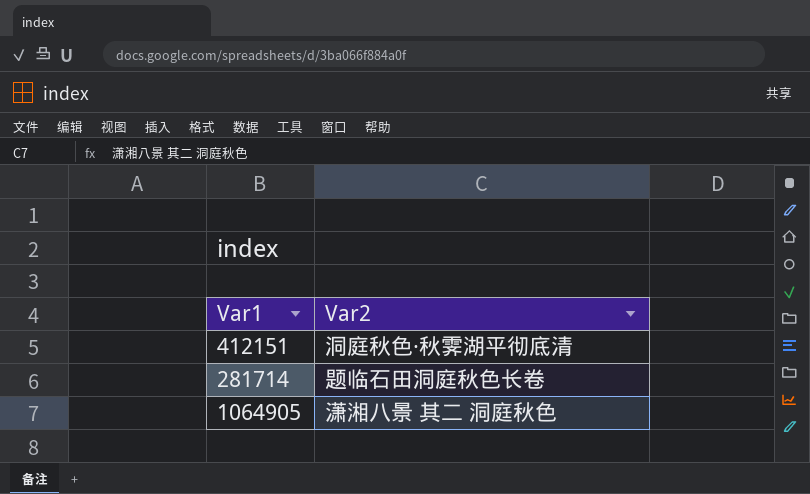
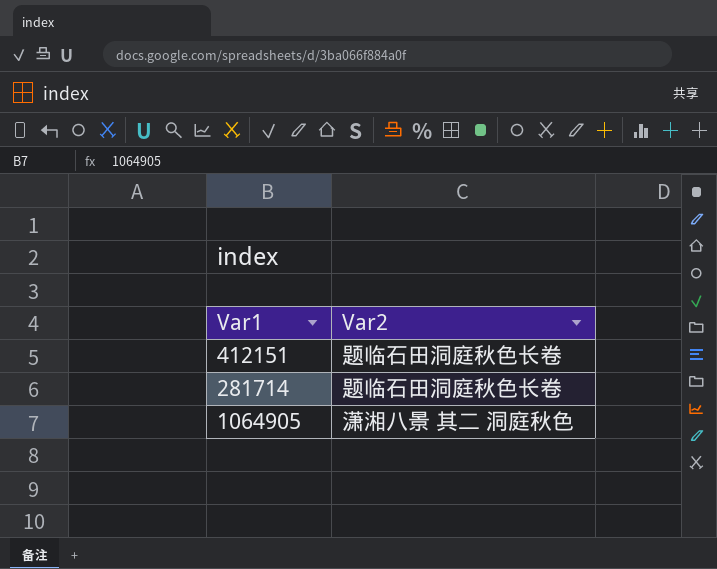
412151 | Var2: 洞庭秋色·秋霁湖平彻底清 -> 题临石田洞庭秋色长卷

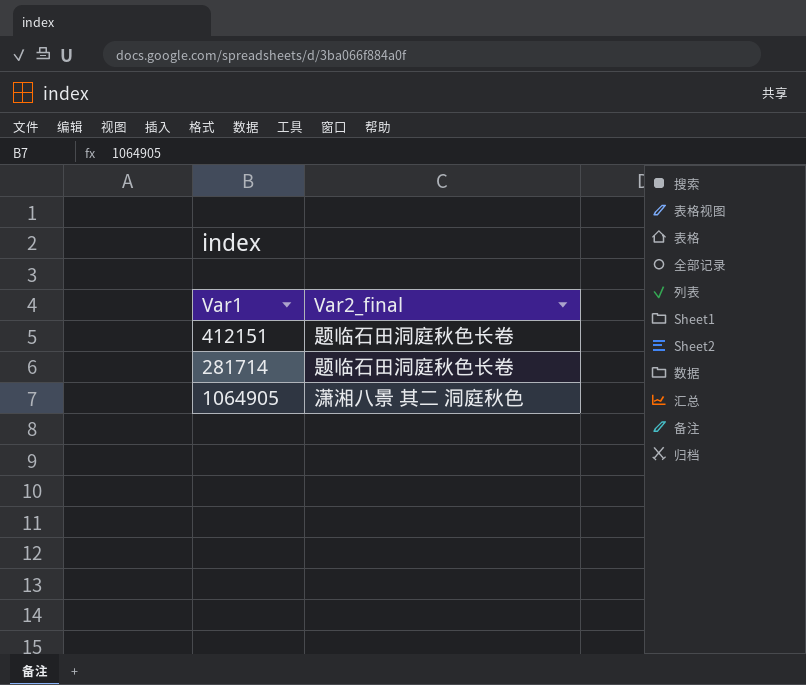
column name: Var2 -> Var2_final

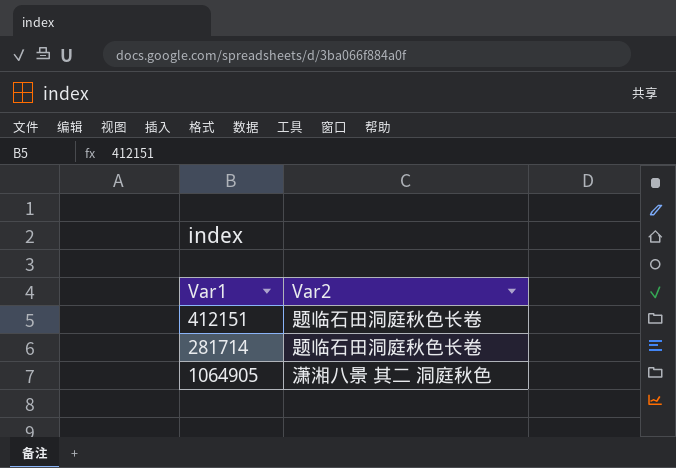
column name: Var2_final -> Var2

